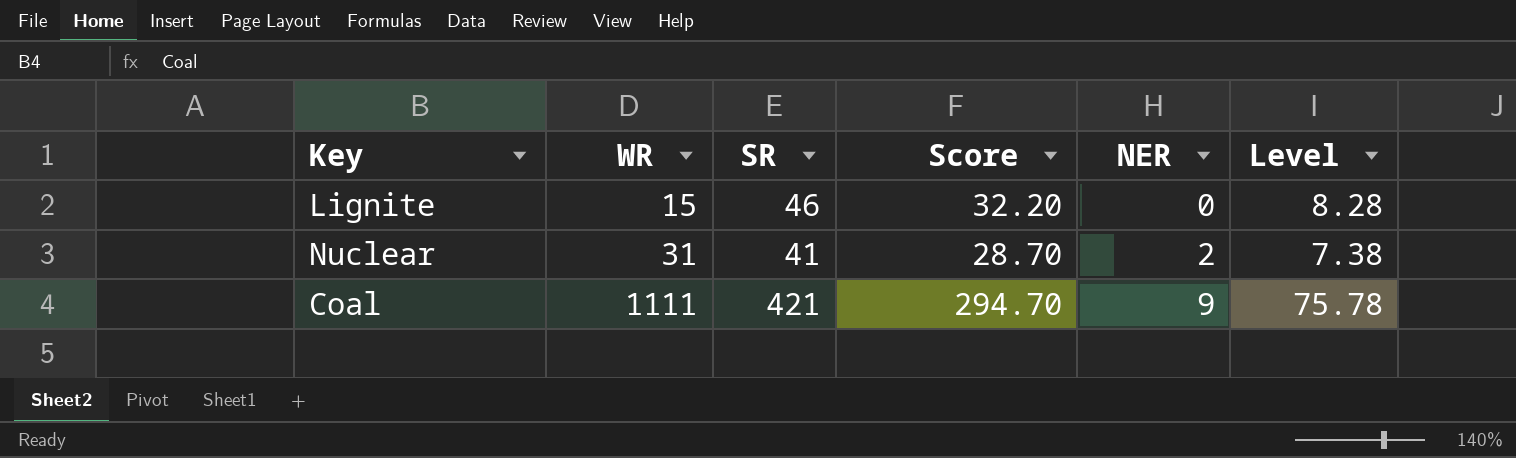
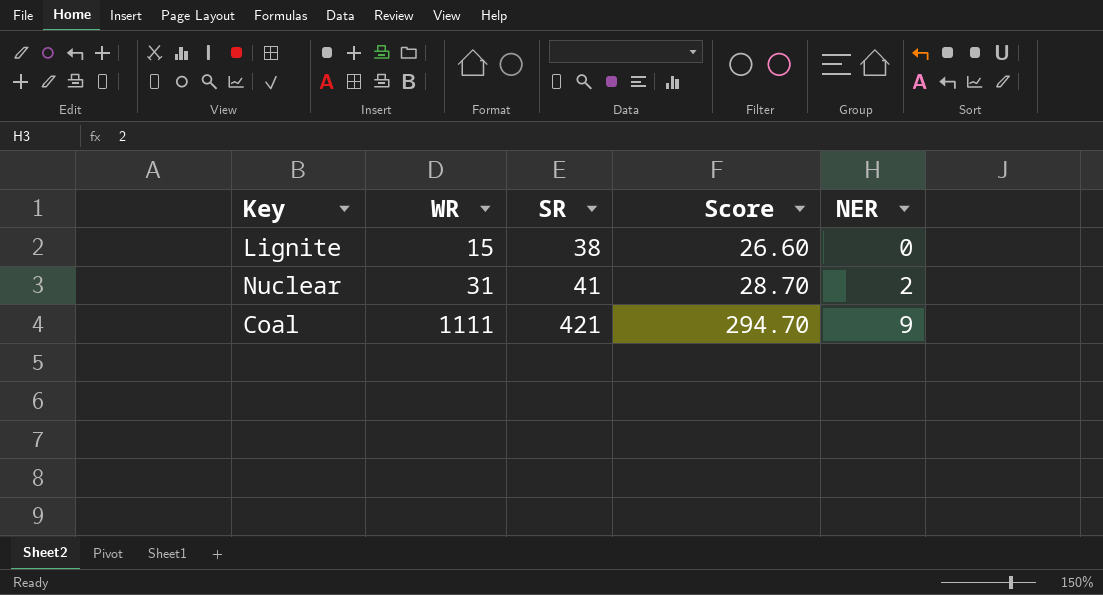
column Level | formula: [SR] * 0.18 -> none
Lignite | SR: 46 -> 38
Lignite | Score: 32.20 -> 26.60

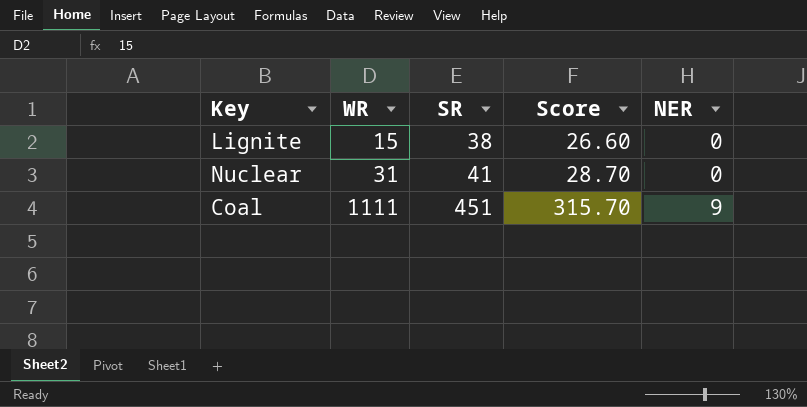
Nuclear | NER: 2 -> 0
Coal | SR: 421 -> 451
Coal | Score: 294.70 -> 315.70

